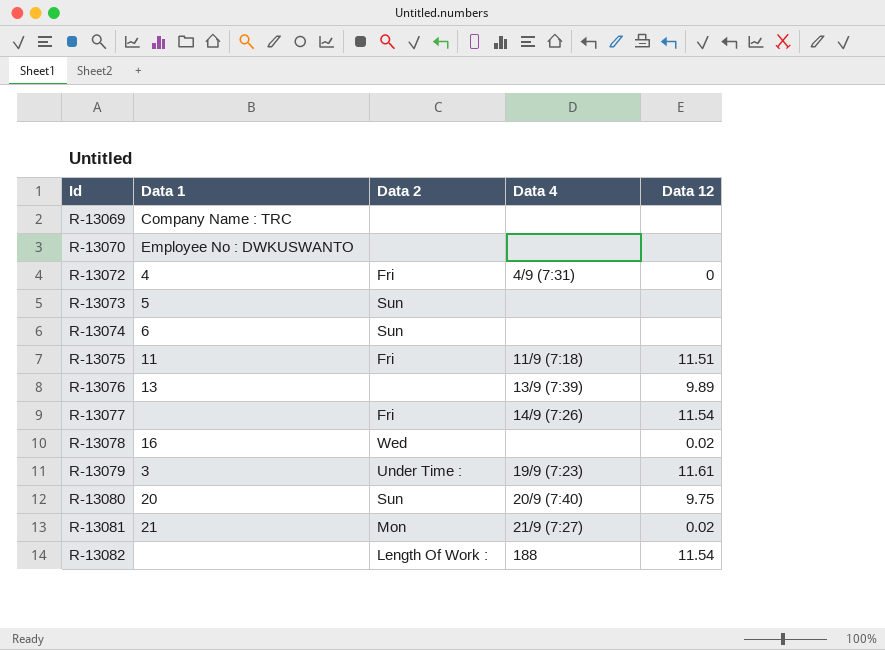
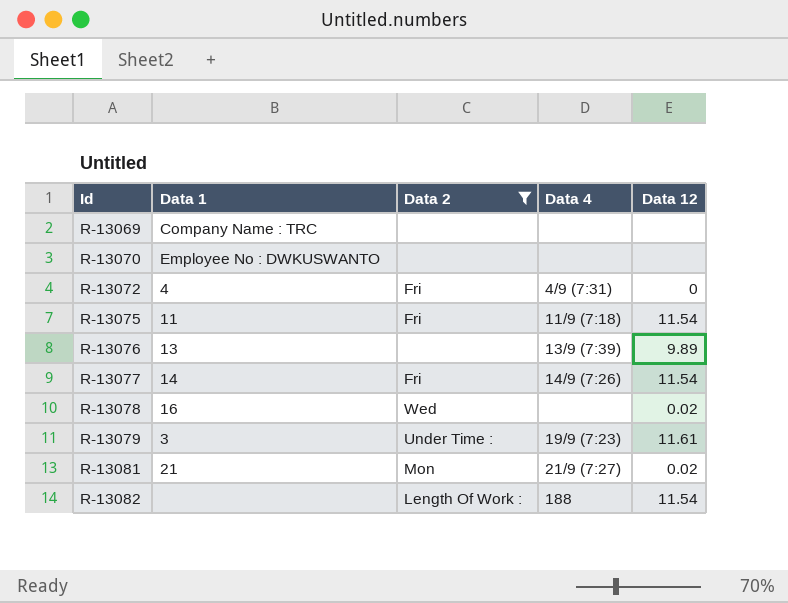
filter: none -> Data 2 != Sun
R-13075 | Data 12: 11.51 -> 11.54
R-13077 | Data 1: none -> 14

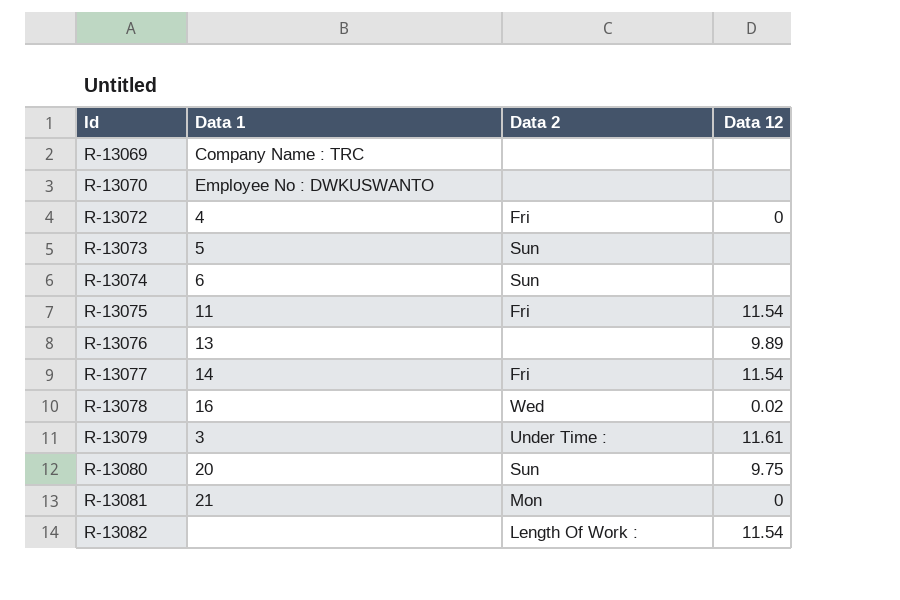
filter: Data 2 != Sun -> none
column Data 4 | position: 4 -> none
R-13081 | Data 12: 0.02 -> 0

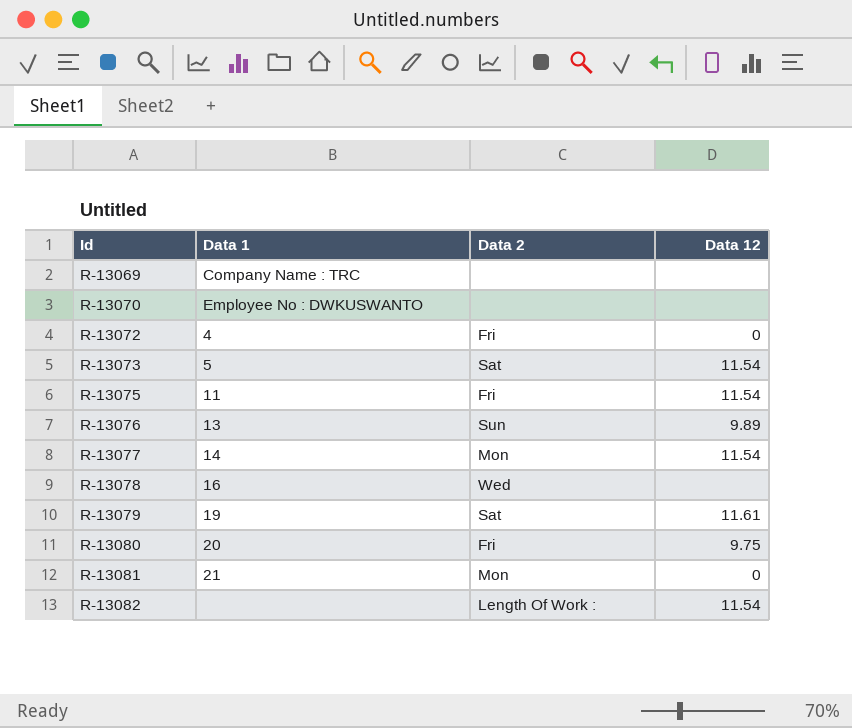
row R-13074: 6 | Sun | none -> none
R-13073 | Data 2: Sun -> Sat
R-13073 | Data 12: none -> 11.54
R-13076 | Data 2: none -> Sun
R-13077 | Data 2: Fri -> Mon
R-13078 | Data 12: 0.02 -> none
R-13079 | Data 1: 3 -> 19
R-13079 | Data 2: Under Time : -> Sat
R-13080 | Data 2: Sun -> Fri

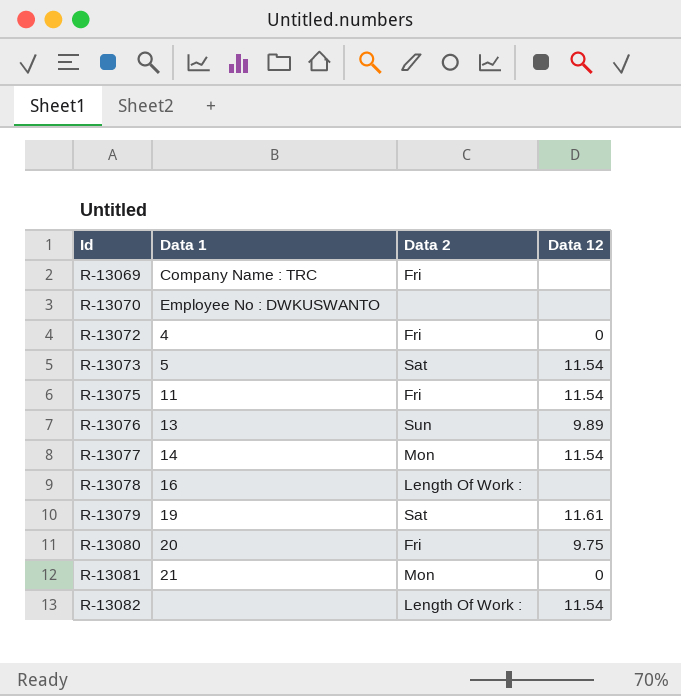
R-13069 | Data 2: none -> Fri
R-13078 | Data 2: Wed -> Length Of Work :

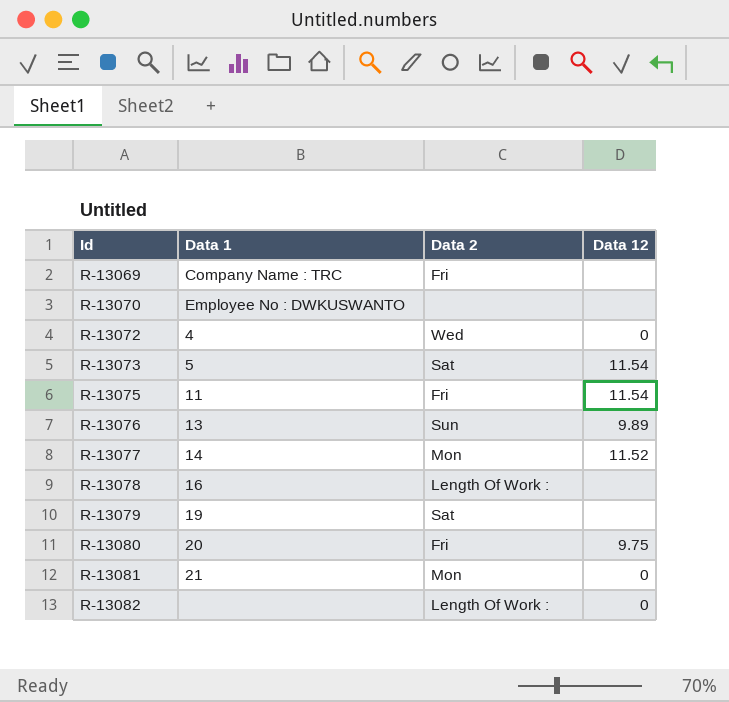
R-13072 | Data 2: Fri -> Wed
R-13077 | Data 12: 11.54 -> 11.52
R-13079 | Data 12: 11.61 -> none
R-13082 | Data 12: 11.54 -> 0

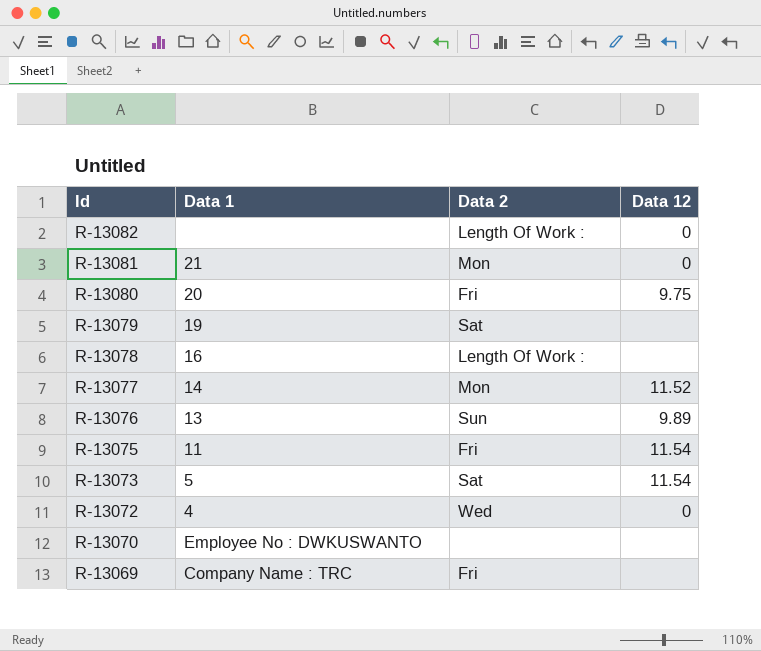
row order: Id ascending -> Id descending

